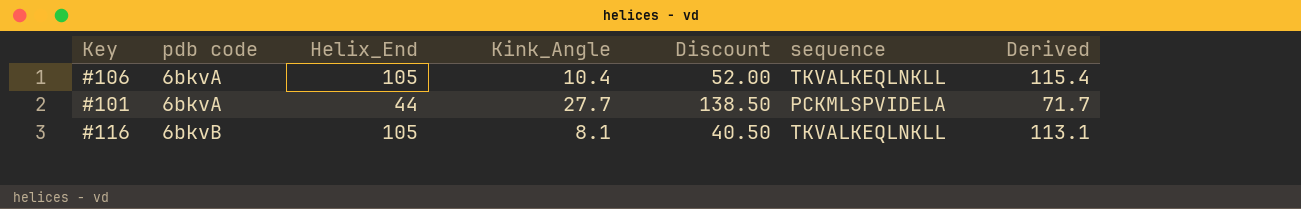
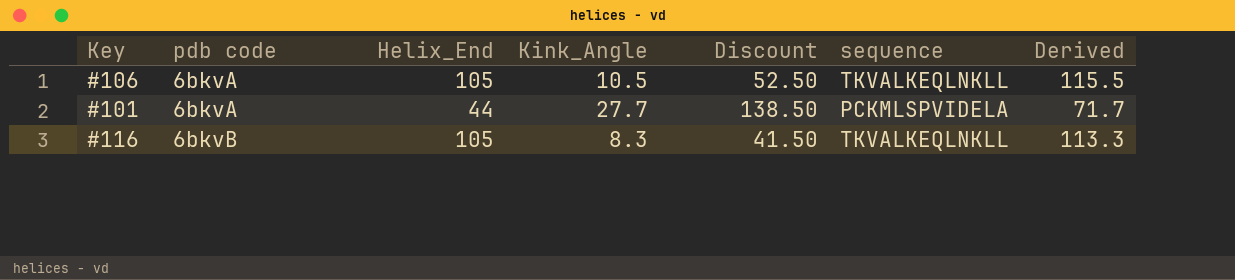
#106 | Kink_Angle: 10.4 -> 10.5
#106 | Discount: 52.00 -> 52.50
#106 | Derived: 115.4 -> 115.5
#116 | Kink_Angle: 8.1 -> 8.3
#116 | Discount: 40.50 -> 41.50
#116 | Derived: 113.1 -> 113.3

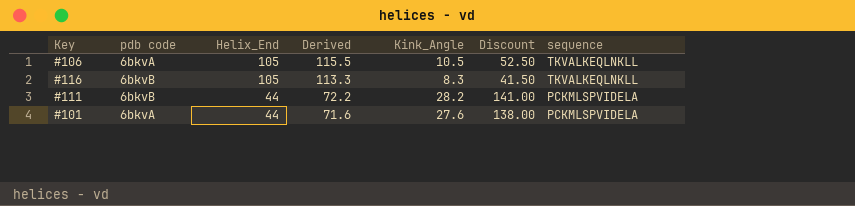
row order: pdb code ascending -> Helix_End descending
column Derived | position: 7 -> 4
row #111: none -> 6bkvB | 44 | 72.2 | 28.2 | 141.00 | PCKMLSPVIDELA
#101 | Derived: 71.7 -> 71.6
#101 | Kink_Angle: 27.7 -> 27.6
#101 | Discount: 138.50 -> 138.00

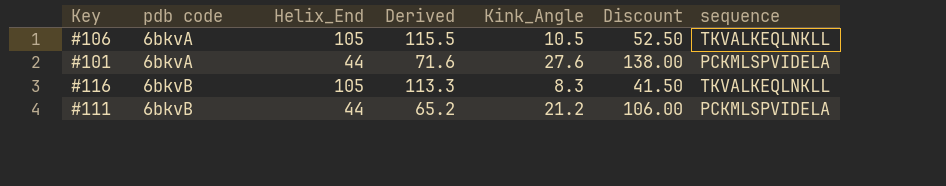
row order: Helix_End descending -> pdb code ascending
#111 | Derived: 72.2 -> 65.2
#111 | Kink_Angle: 28.2 -> 21.2
#111 | Discount: 141.00 -> 106.00

